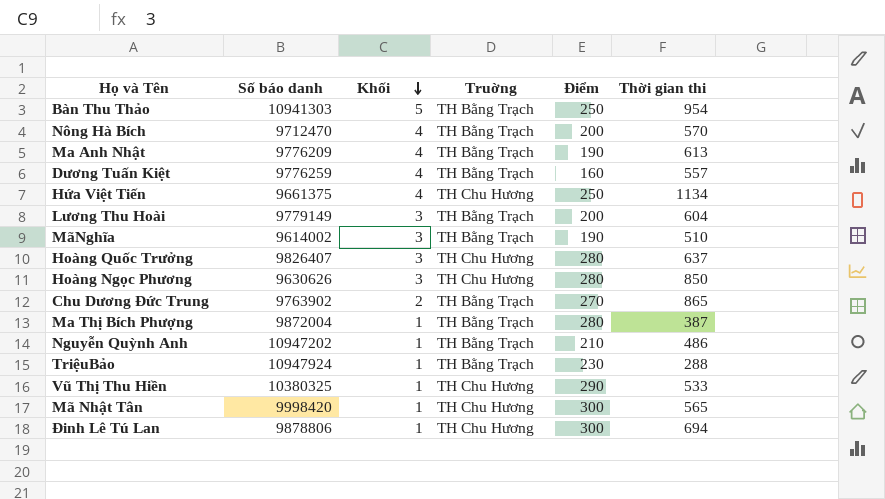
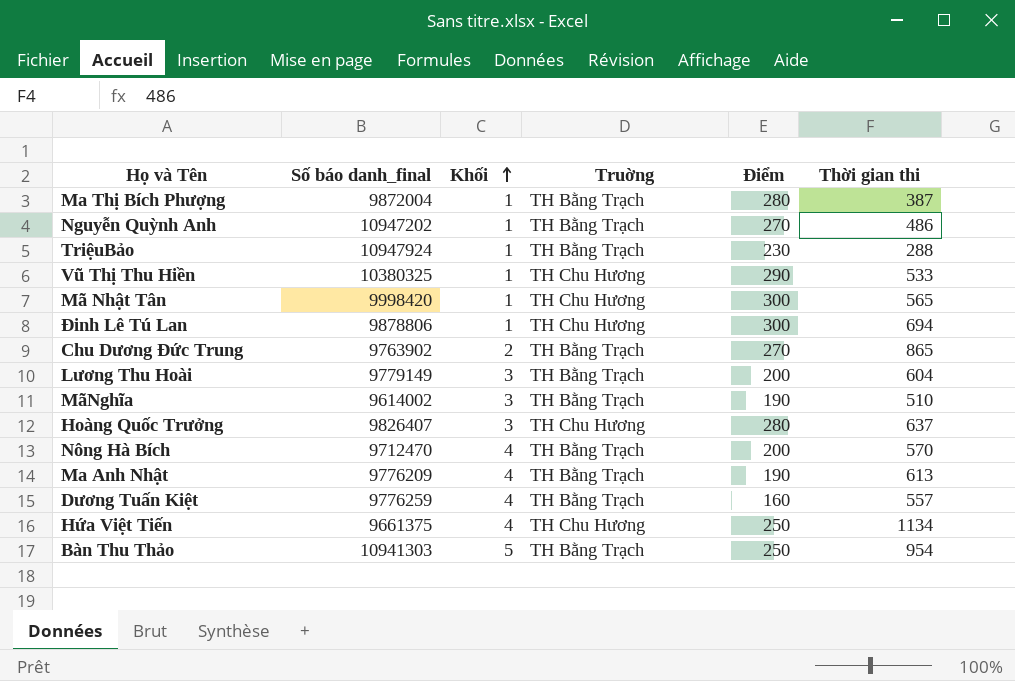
row order: Khối descending -> Khối ascending
column name: Số báo danh -> Số báo danh_final
row Hoàng Ngọc Phương: 9630626 | 3 | TH Chu Hương | 280 | 850 -> none
Nguyễn Quỳnh Anh | Điểm: 210 -> 270

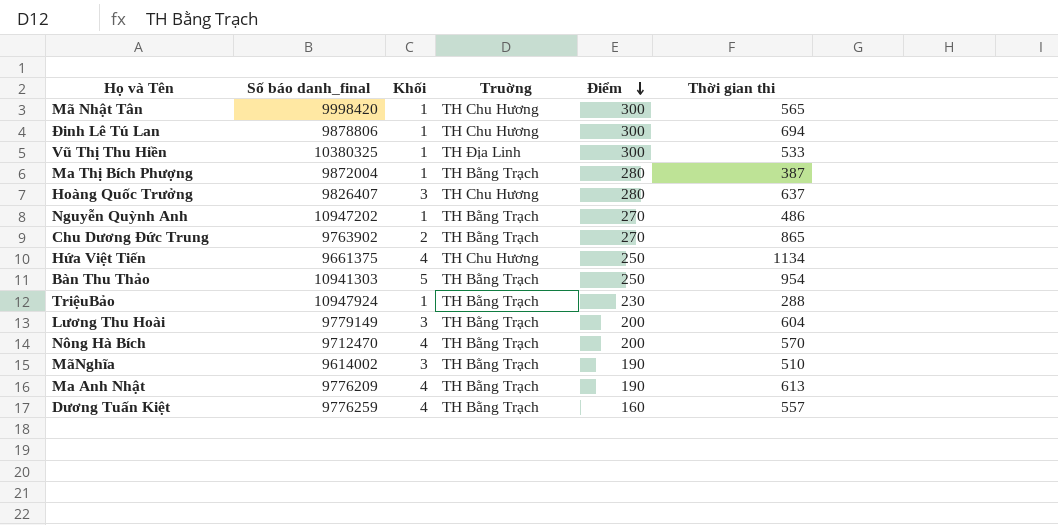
row order: Khối ascending -> Điểm descending
Vũ Thị Thu Hiền | Truờng: TH Chu Hương -> TH Địa Linh
Vũ Thị Thu Hiền | Điểm: 290 -> 300

